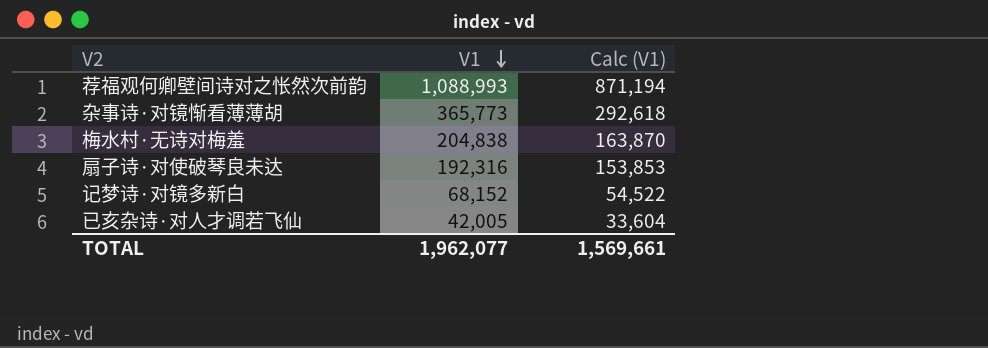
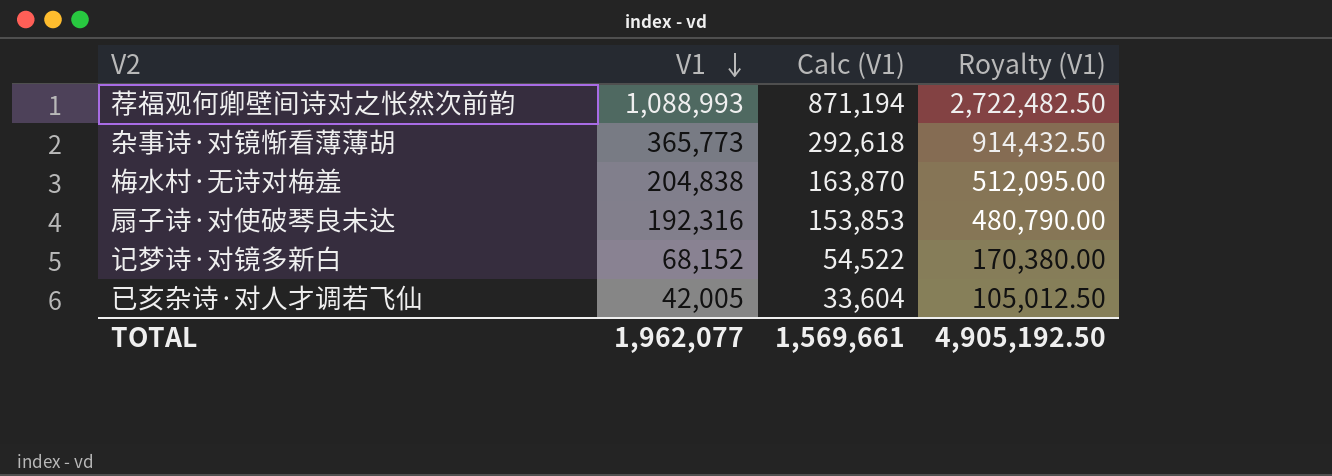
column Royalty (V1) | formula: none -> [V1] * 2.5

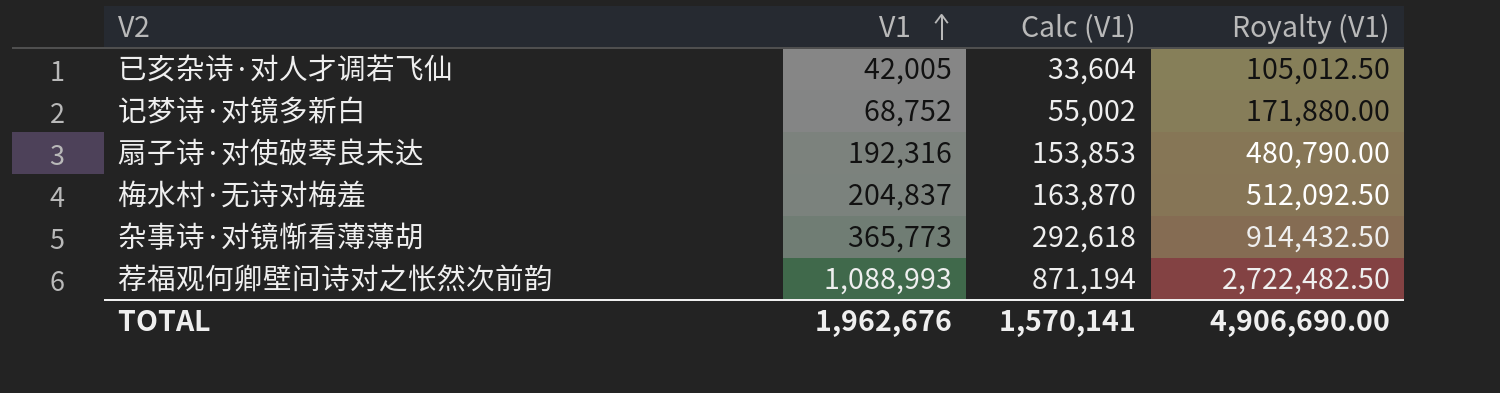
row order: V1 descending -> V1 ascending
记梦诗·对镜多新白 | V1: 68,152 -> 68,752
记梦诗·对镜多新白 | Calc (V1): 54,522 -> 55,002
记梦诗·对镜多新白 | Royalty (V1): 170,380.00 -> 171,880.00
梅水村·无诗对梅羞 | V1: 204,838 -> 204,837
梅水村·无诗对梅羞 | Royalty (V1): 512,095.00 -> 512,092.50
TOTAL | V1: 1,962,077 -> 1,962,676
TOTAL | Calc (V1): 1,569,661 -> 1,570,141
TOTAL | Royalty (V1): 4,905,192.50 -> 4,906,690.00

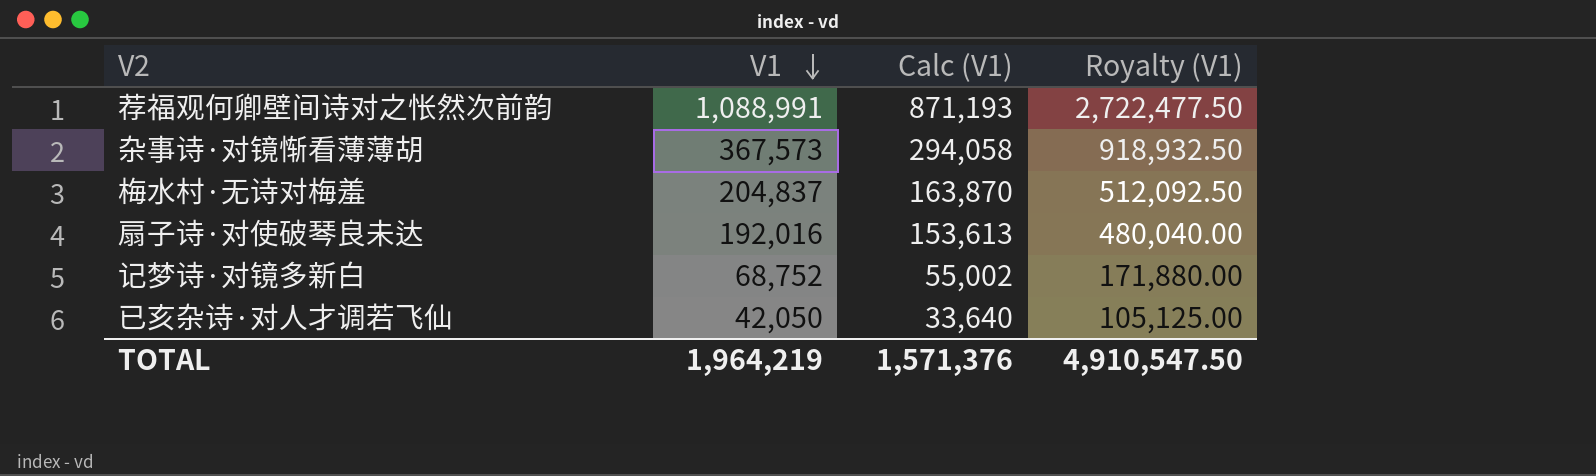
row order: V1 ascending -> V1 descending
荐福观何卿壁间诗对之怅然次前韵 | V1: 1,088,993 -> 1,088,991
荐福观何卿壁间诗对之怅然次前韵 | Calc (V1): 871,194 -> 871,193
荐福观何卿壁间诗对之怅然次前韵 | Royalty (V1): 2,722,482.50 -> 2,722,477.50
杂事诗·对镜惭看薄薄胡 | V1: 365,773 -> 367,573
杂事诗·对镜惭看薄薄胡 | Calc (V1): 292,618 -> 294,058
杂事诗·对镜惭看薄薄胡 | Royalty (V1): 914,432.50 -> 918,932.50
扇子诗·对使破琴良未达 | V1: 192,316 -> 192,016
扇子诗·对使破琴良未达 | Calc (V1): 153,853 -> 153,613
扇子诗·对使破琴良未达 | Royalty (V1): 480,790.00 -> 480,040.00
已亥杂诗·对人才调若飞仙 | V1: 42,005 -> 42,050
已亥杂诗·对人才调若飞仙 | Calc (V1): 33,604 -> 33,640
已亥杂诗·对人才调若飞仙 | Royalty (V1): 105,012.50 -> 105,125.00
TOTAL | V1: 1,962,676 -> 1,964,219
TOTAL | Calc (V1): 1,570,141 -> 1,571,376
TOTAL | Royalty (V1): 4,906,690.00 -> 4,910,547.50

